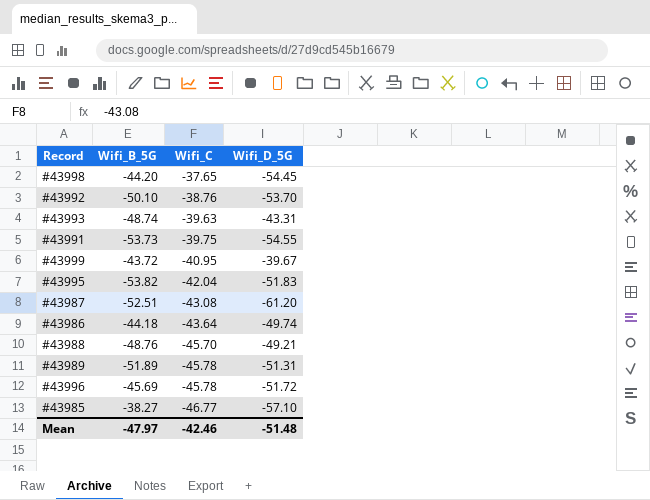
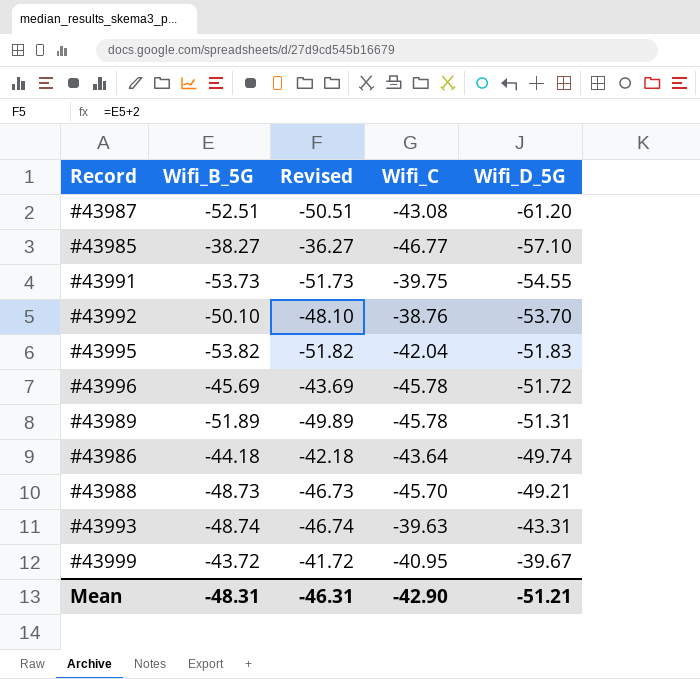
row order: Wifi_C descending -> Wifi_D_5G ascending
column Revised | formula: none -> [Wifi_B_5G] + 2
row #43998: -44.20 | -37.65 | -54.45 -> none
#43988 | Wifi_B_5G: -48.76 -> -48.73
Mean | Wifi_B_5G: -47.97 -> -48.31
Mean | Wifi_C: -42.46 -> -42.90
Mean | Wifi_D_5G: -51.48 -> -51.21

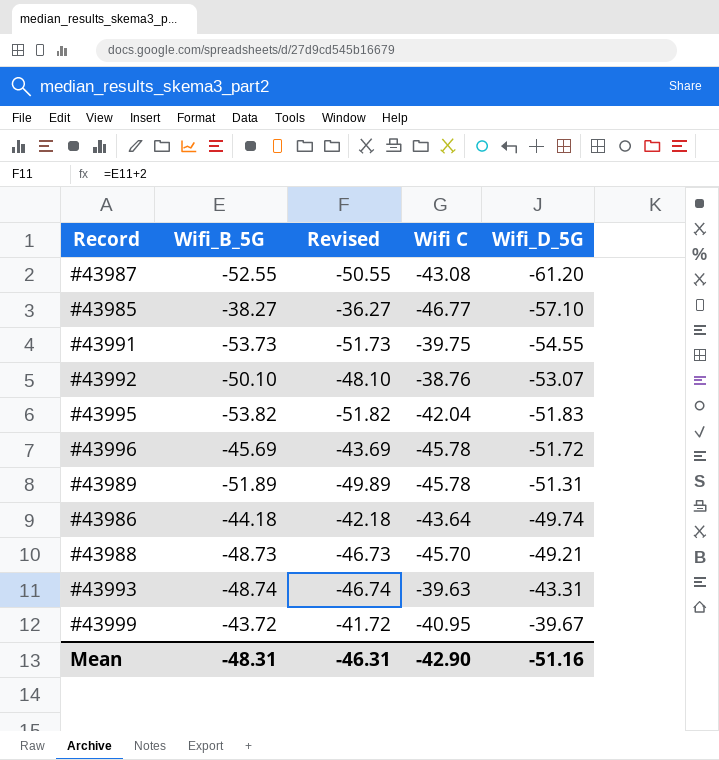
column name: Wifi_C -> Wifi C
#43987 | Wifi_B_5G: -52.51 -> -52.55
#43987 | Revised: -50.51 -> -50.55
#43992 | Wifi_D_5G: -53.70 -> -53.07
Mean | Wifi_D_5G: -51.21 -> -51.16

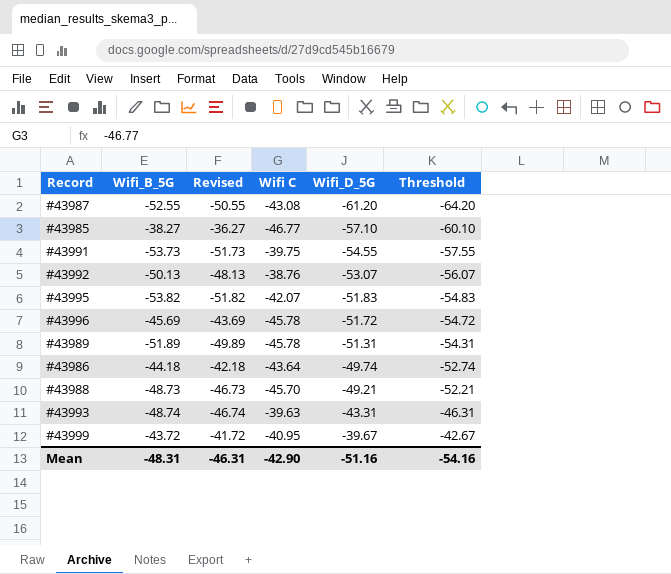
column Threshold | formula: none -> [Wifi_D_5G] - 3
#43992 | Wifi_B_5G: -50.10 -> -50.13
#43992 | Revised: -48.10 -> -48.13
#43995 | Wifi C: -42.04 -> -42.07

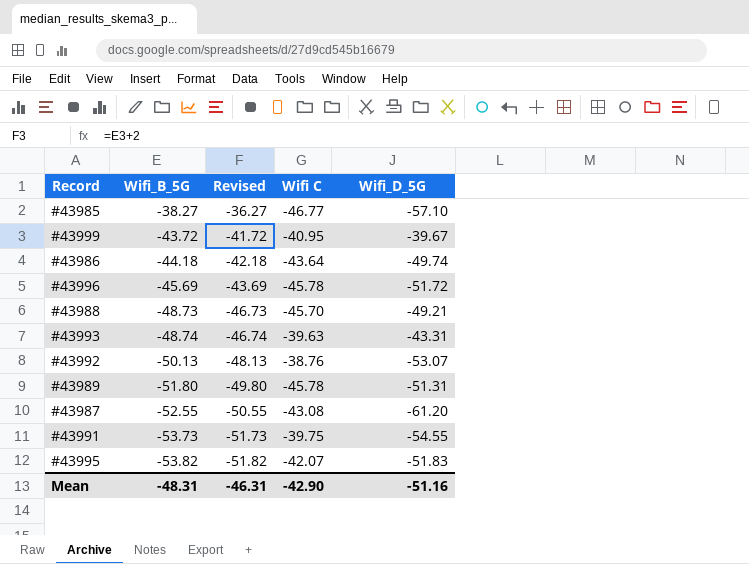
row order: Wifi_D_5G ascending -> Wifi_B_5G descending
column Threshold | formula: [Wifi_D_5G] - 3 -> none
#43989 | Wifi_B_5G: -51.89 -> -51.80
#43989 | Revised: -49.89 -> -49.80

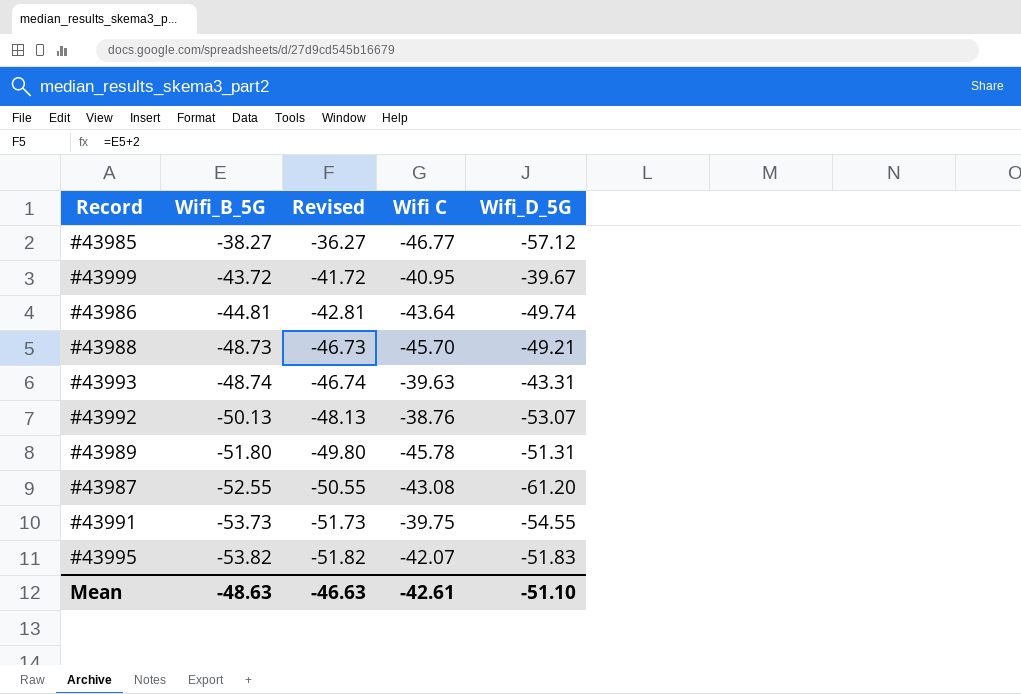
row #43996: -45.69 | -43.69 | -45.78 | -51.72 -> none
#43985 | Wifi_D_5G: -57.10 -> -57.12
#43986 | Wifi_B_5G: -44.18 -> -44.81
#43986 | Revised: -42.18 -> -42.81
Mean | Wifi_B_5G: -48.31 -> -48.63
Mean | Revised: -46.31 -> -46.63
Mean | Wifi C: -42.90 -> -42.61
Mean | Wifi_D_5G: -51.16 -> -51.10

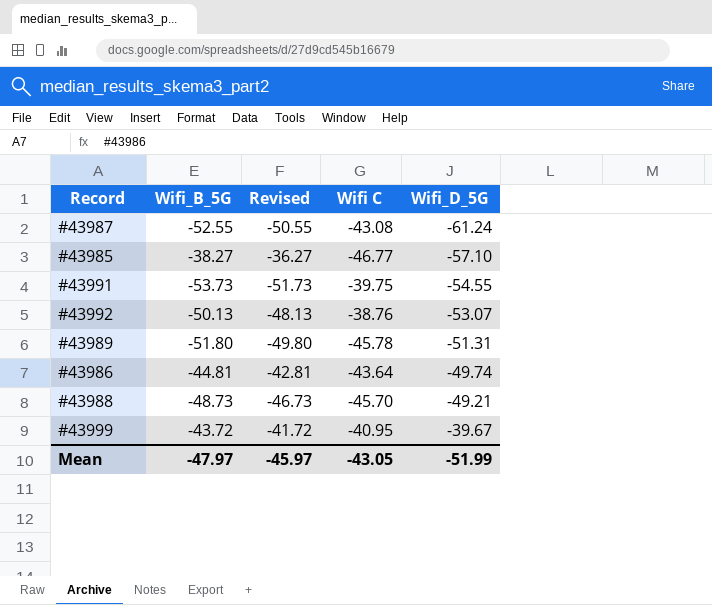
row order: Wifi_B_5G descending -> Wifi_D_5G ascending
row #43993: -48.74 | -46.74 | -39.63 | -43.31 -> none
row #43995: -53.82 | -51.82 | -42.07 | -51.83 -> none
#43987 | Wifi_D_5G: -61.20 -> -61.24
#43985 | Wifi_D_5G: -57.12 -> -57.10
Mean | Wifi_B_5G: -48.63 -> -47.97
Mean | Revised: -46.63 -> -45.97
Mean | Wifi C: -42.61 -> -43.05
Mean | Wifi_D_5G: -51.10 -> -51.99

